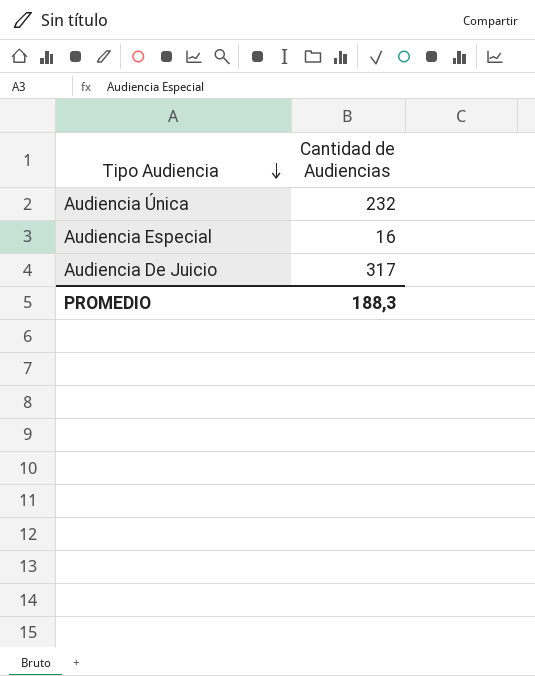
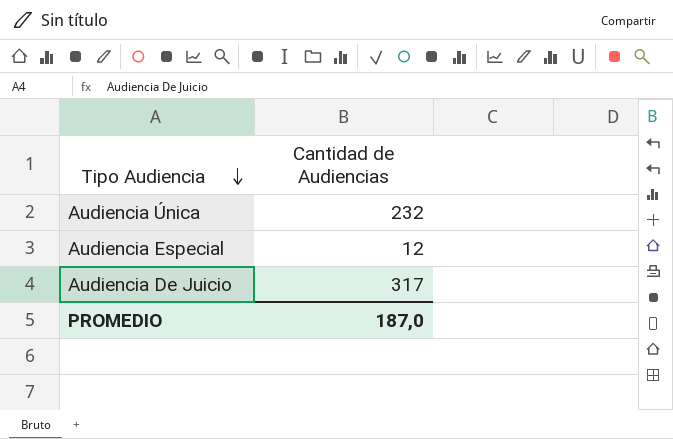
Audiencia Especial | Cantidad de Audiencias: 16 -> 12
PROMEDIO | Cantidad de Audiencias: 188,3 -> 187,0

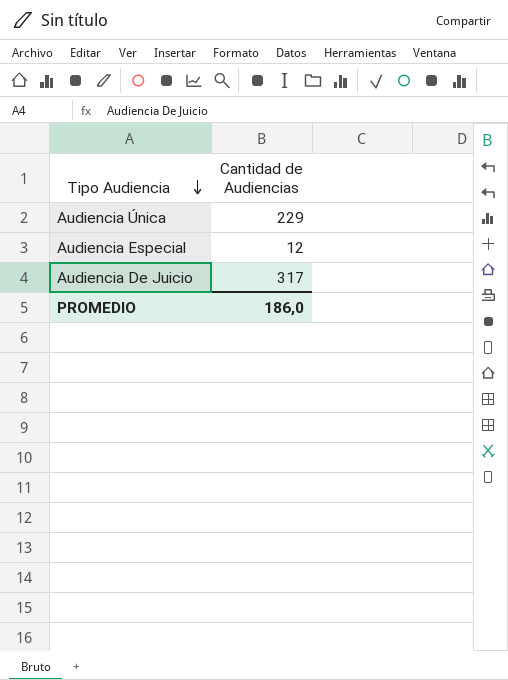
Audiencia Única | Cantidad de Audiencias: 232 -> 229
PROMEDIO | Cantidad de Audiencias: 187,0 -> 186,0

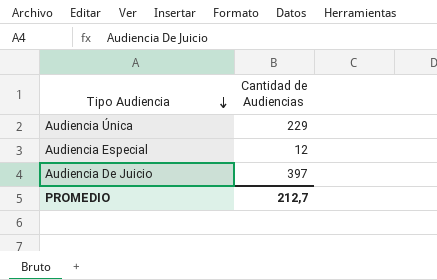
Audiencia De Juicio | Cantidad de Audiencias: 317 -> 397
PROMEDIO | Cantidad de Audiencias: 186,0 -> 212,7

